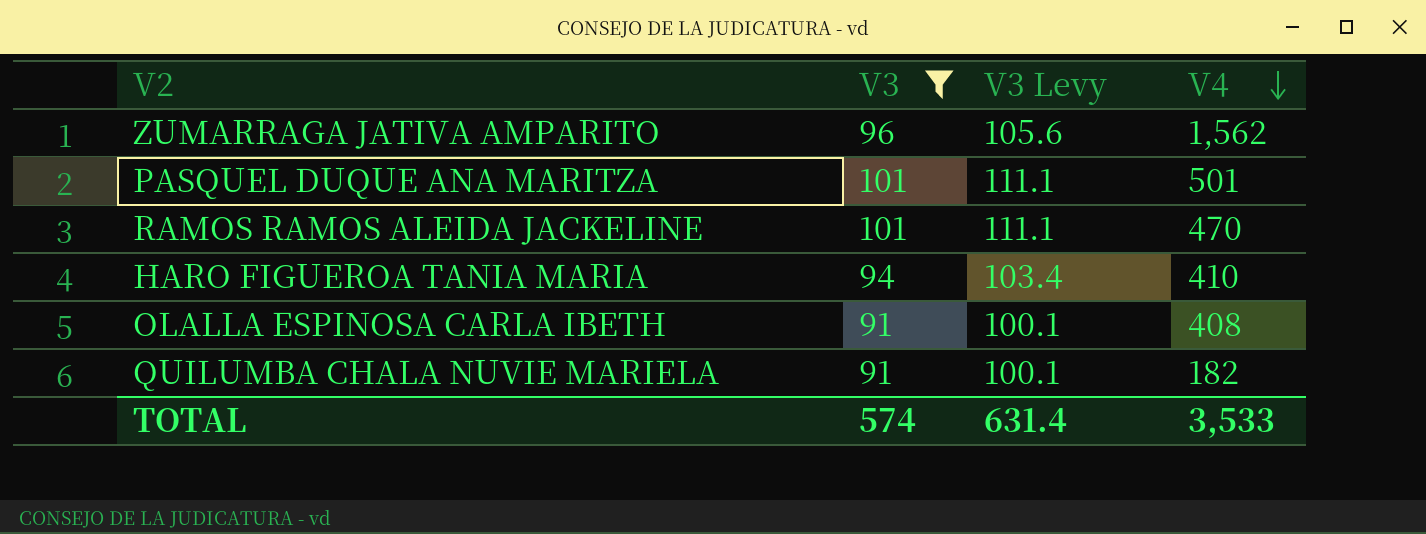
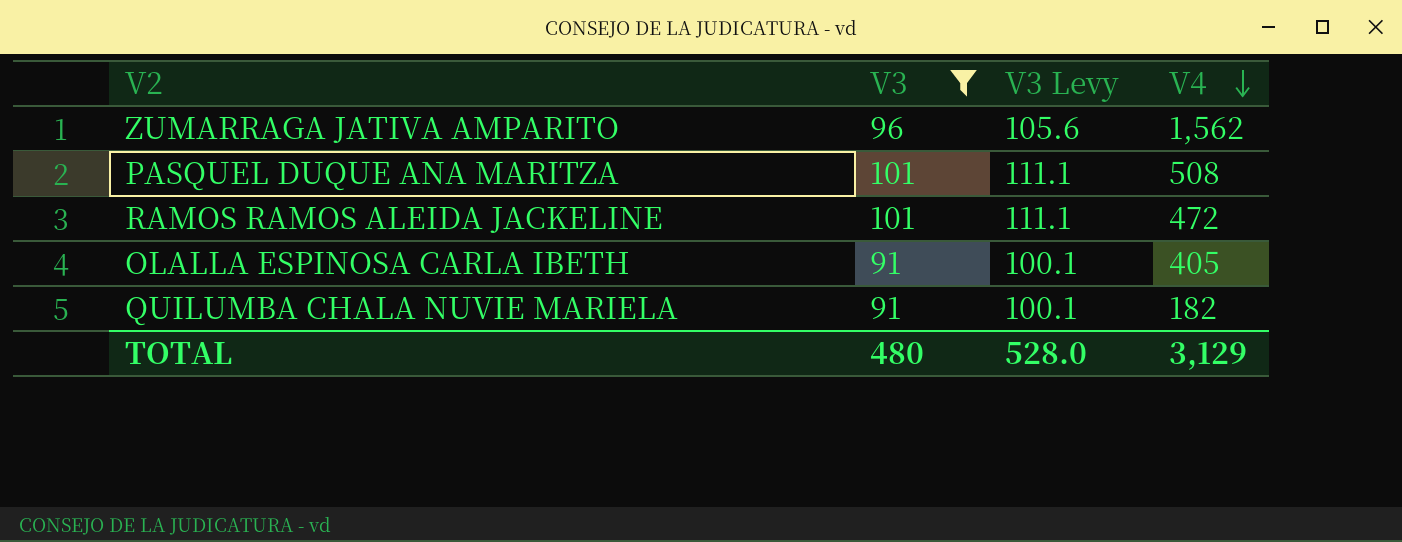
row HARO FIGUEROA TANIA MARIA: 94 | 103.4 | 410 -> none
PASQUEL DUQUE ANA MARITZA | V4: 501 -> 508
RAMOS RAMOS ALEIDA JACKELINE | V4: 470 -> 472
OLALLA ESPINOSA CARLA IBETH | V4: 408 -> 405
TOTAL | V3: 574 -> 480
TOTAL | V3 Levy: 631.4 -> 528.0
TOTAL | V4: 3,533 -> 3,129

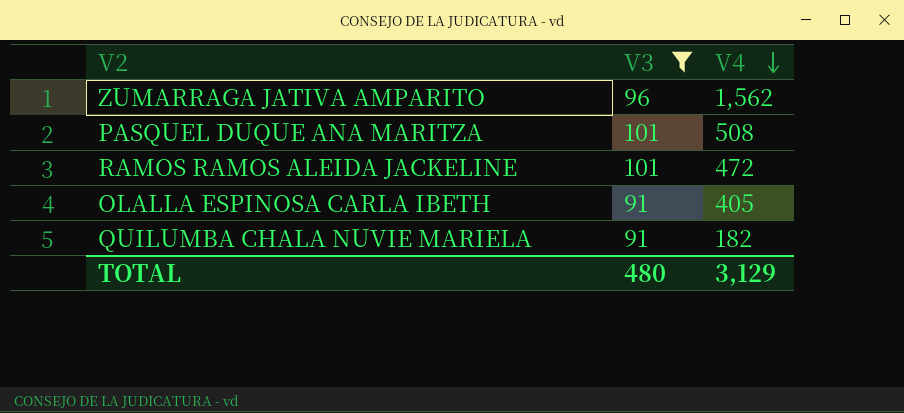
column V3 Levy | formula: [V3] * 1.1 -> none

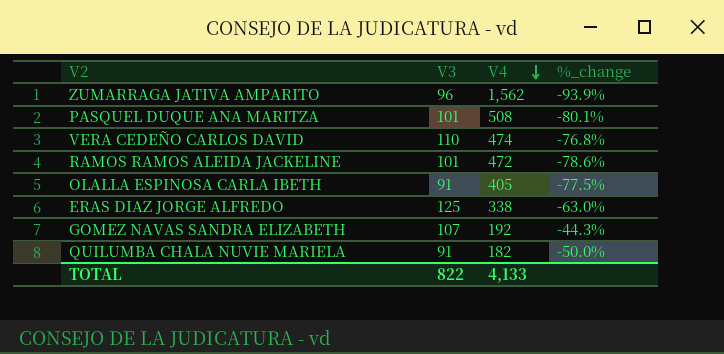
filter: V3 <= 101 -> none
column %_change | formula: none -> ([V3] - [V4]) / [V4]
TOTAL | V3: 480 -> 822
TOTAL | V4: 3,129 -> 4,133

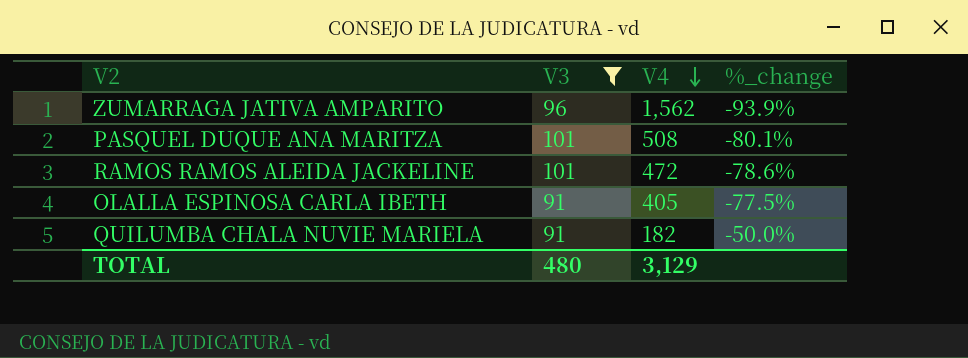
filter: none -> V3 <= 101
TOTAL | V3: 822 -> 480
TOTAL | V4: 4,133 -> 3,129

